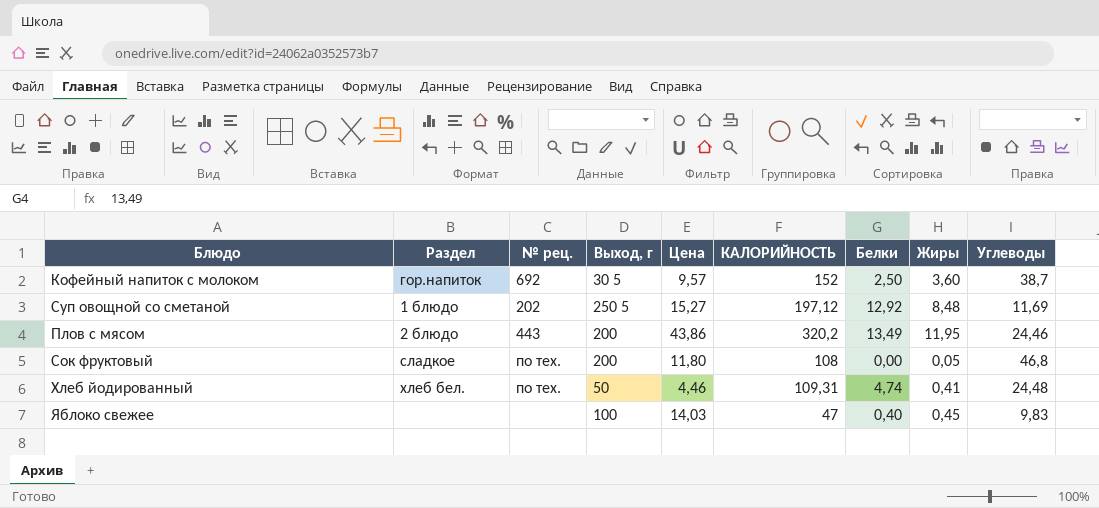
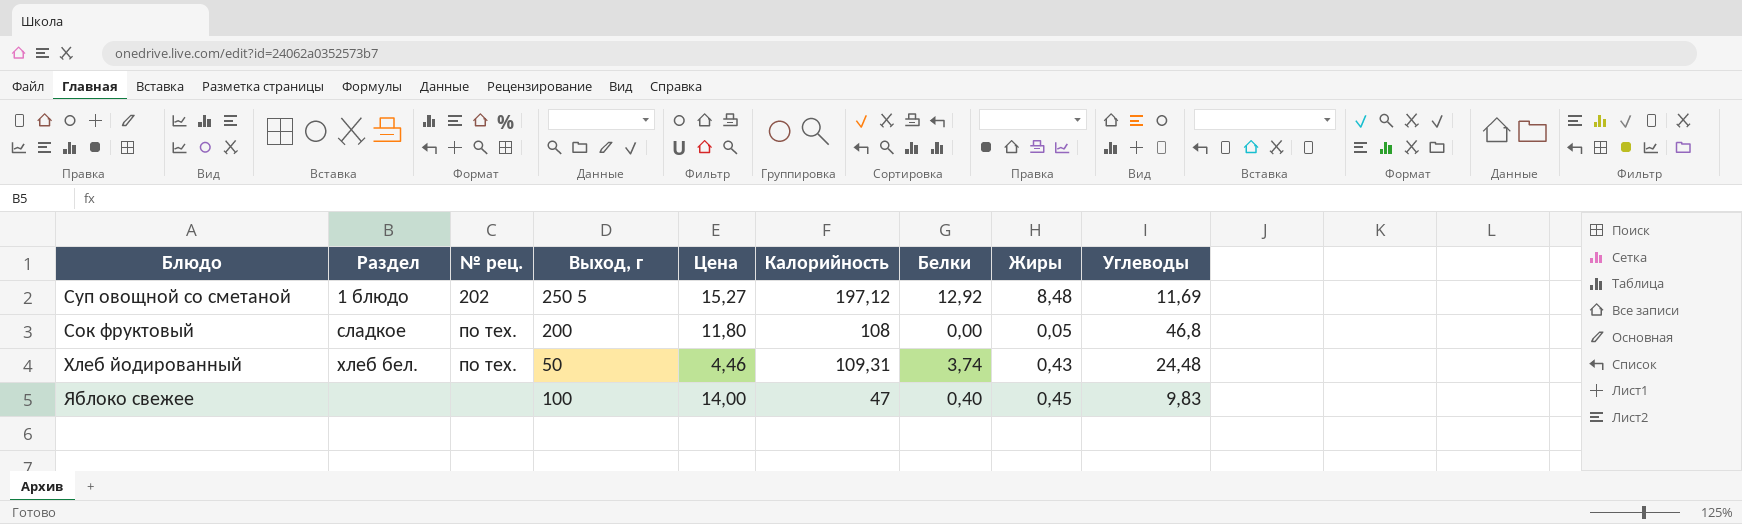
column name: КАЛОРИЙНОСТЬ -> Калорийность
row Кофейный напиток с молоком: гор.напиток | 692 | 30 5 | 9,57 | 152 | 2,50 | 3,60 | 38,7 -> none
row Плов с мясом: 2 блюдо | 443 | 200 | 43,86 | 320,2 | 13,49 | 11,95 | 24,46 -> none
Хлеб йодированный | Белки: 4,74 -> 3,74
Хлеб йодированный | Жиры: 0,41 -> 0,43
Яблоко свежее | Цена: 14,03 -> 14,00

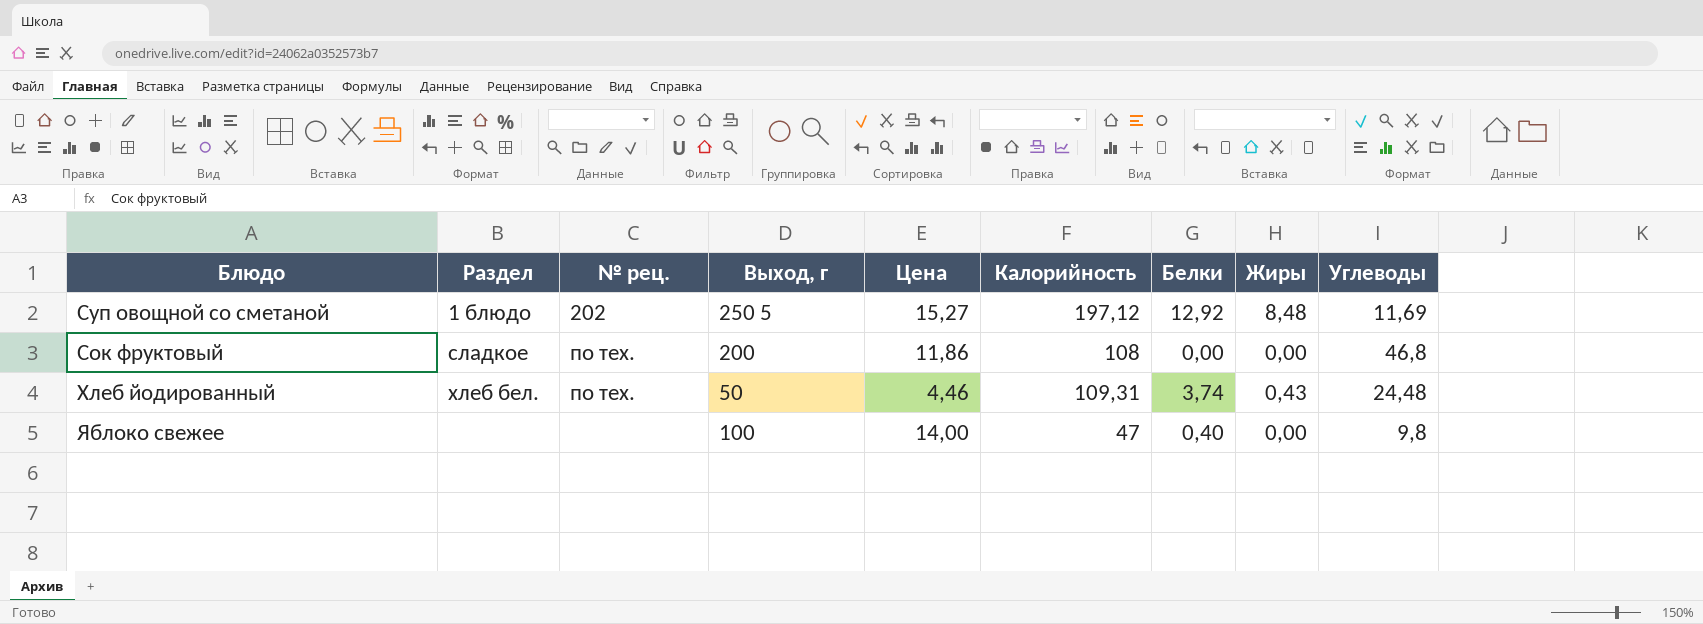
Сок фруктовый | Цена: 11,80 -> 11,86
Сок фруктовый | Жиры: 0,05 -> 0,00
Яблоко свежее | Жиры: 0,45 -> 0,00
Яблоко свежее | Углеводы: 9,83 -> 9,8

